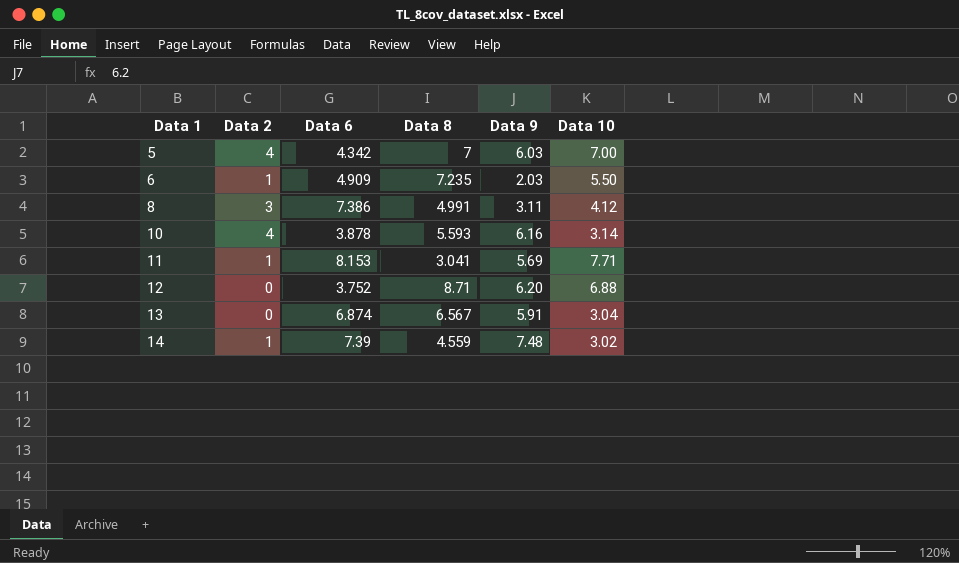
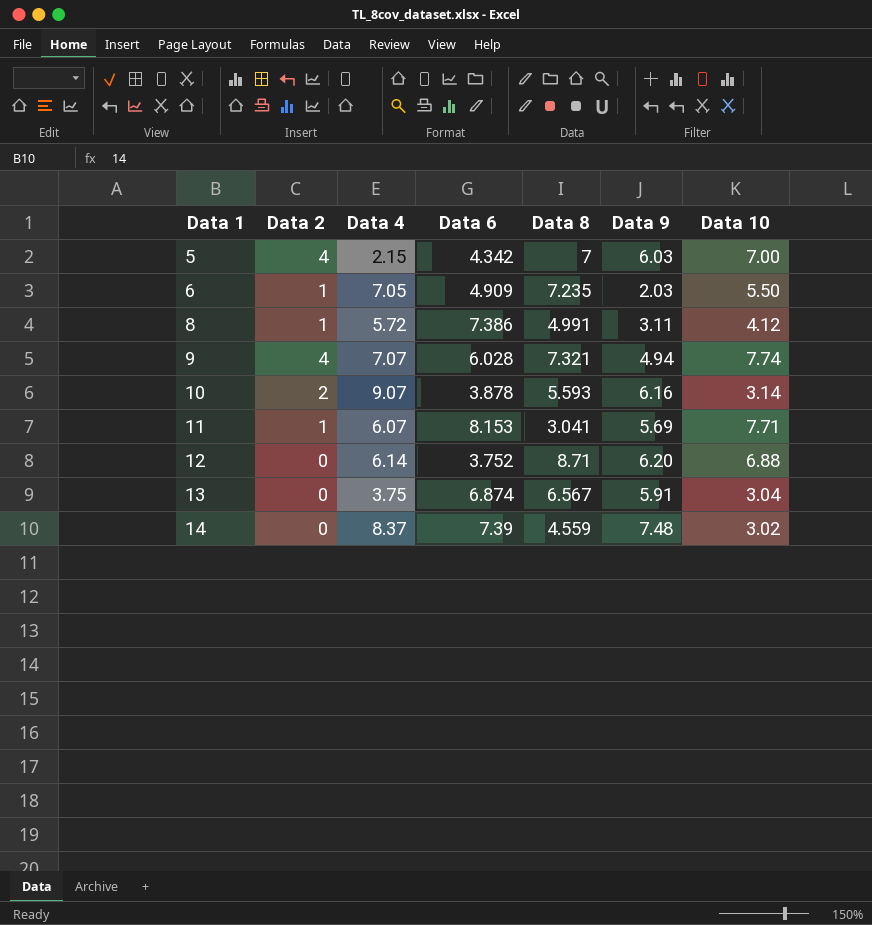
column Data 4 | position: none -> 3
8 | Data 2: 3 -> 1
row 9: none -> 4 | 7.07 | 6.028 | 7.321 | 4.94 | 7.74
10 | Data 2: 4 -> 2
14 | Data 2: 1 -> 0

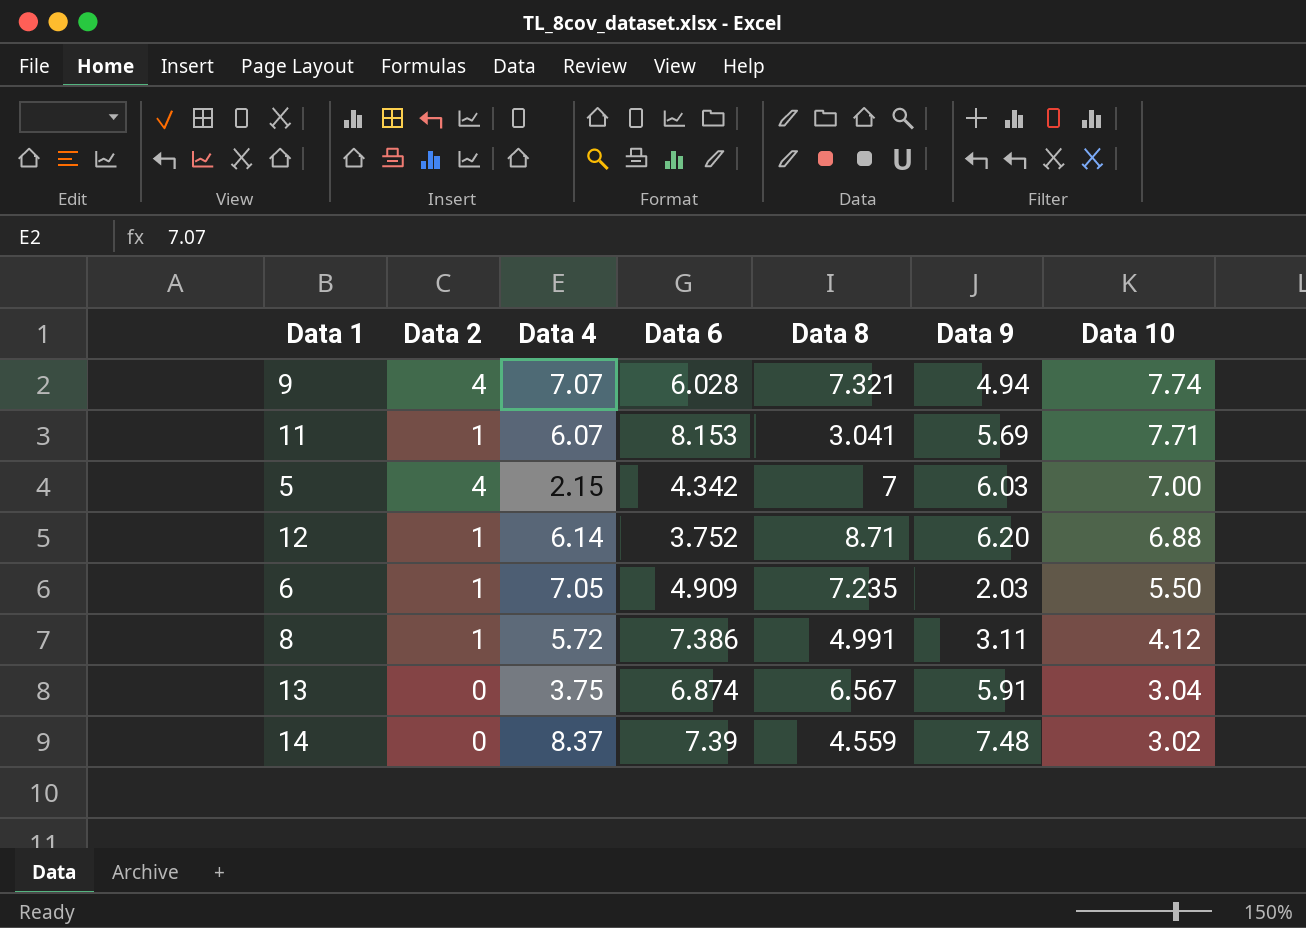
row order: Data 1 ascending -> Data 10 descending
row 10: 2 | 9.07 | 3.878 | 5.593 | 6.16 | 3.14 -> none
12 | Data 2: 0 -> 1

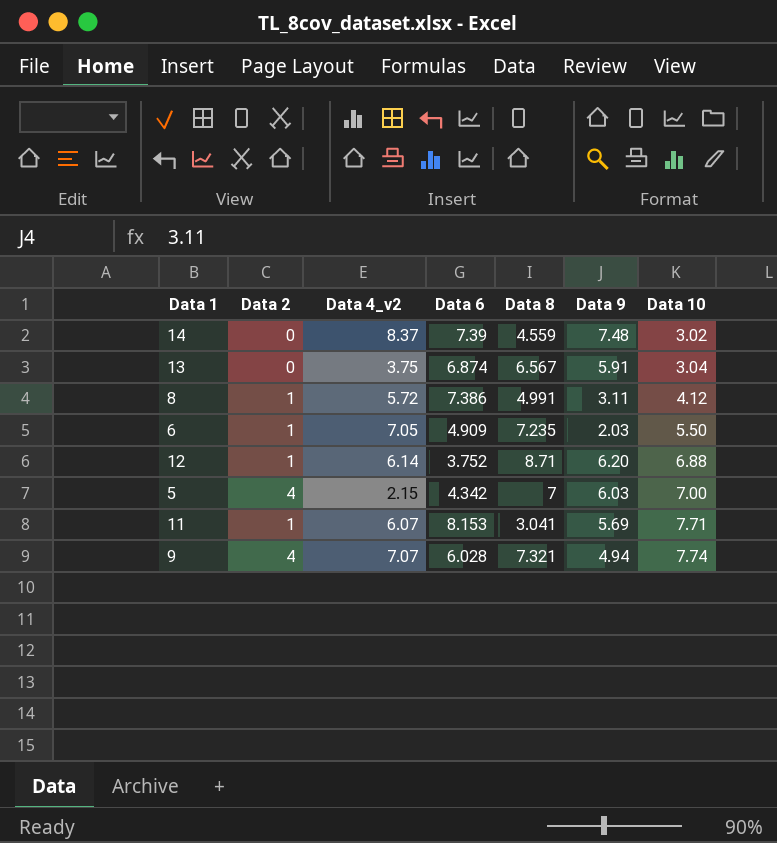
row order: Data 10 descending -> Data 10 ascending
column name: Data 4 -> Data 4_v2

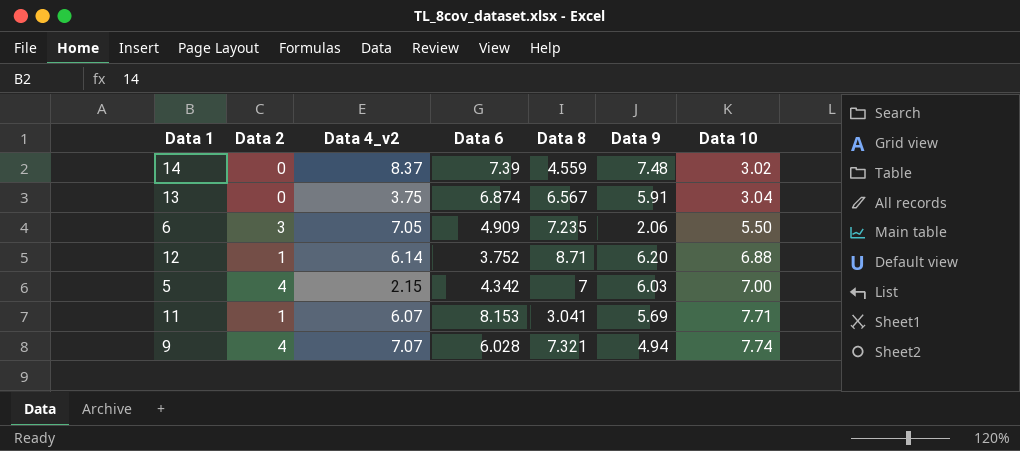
row 8: 1 | 5.72 | 7.386 | 4.991 | 3.11 | 4.12 -> none
6 | Data 2: 1 -> 3
6 | Data 9: 2.03 -> 2.06

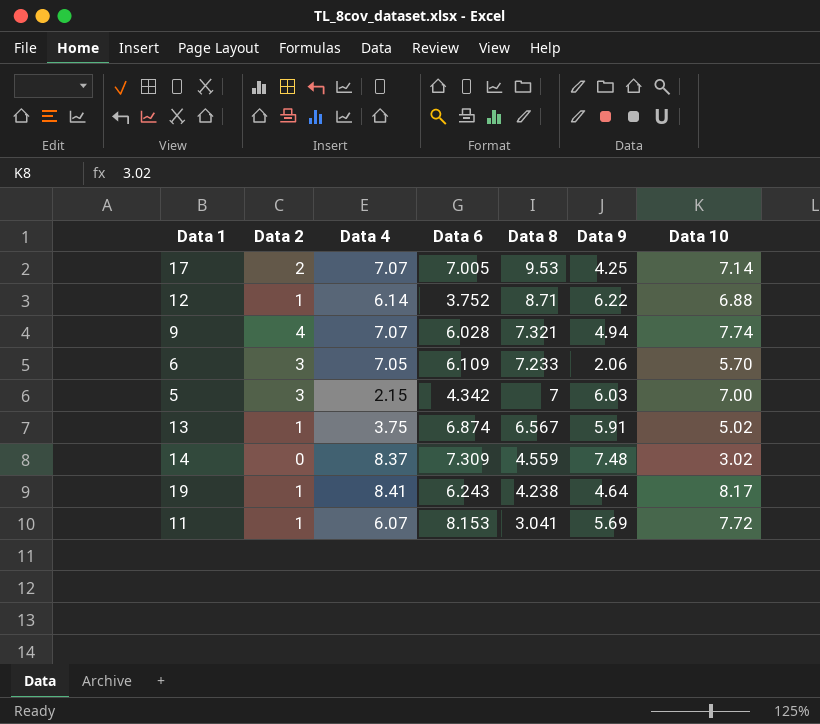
row order: Data 10 ascending -> Data 8 descending
column name: Data 4_v2 -> Data 4
row 17: none -> 2 | 7.07 | 7.005 | 9.53 | 4.25 | 7.14
12 | Data 9: 6.20 -> 6.22
6 | Data 6: 4.909 -> 6.109
6 | Data 8: 7.235 -> 7.233
6 | Data 10: 5.50 -> 5.70
5 | Data 2: 4 -> 3
13 | Data 2: 0 -> 1
13 | Data 10: 3.04 -> 5.02
14 | Data 6: 7.39 -> 7.309
row 19: none -> 1 | 8.41 | 6.243 | 4.238 | 4.64 | 8.17
11 | Data 10: 7.71 -> 7.72

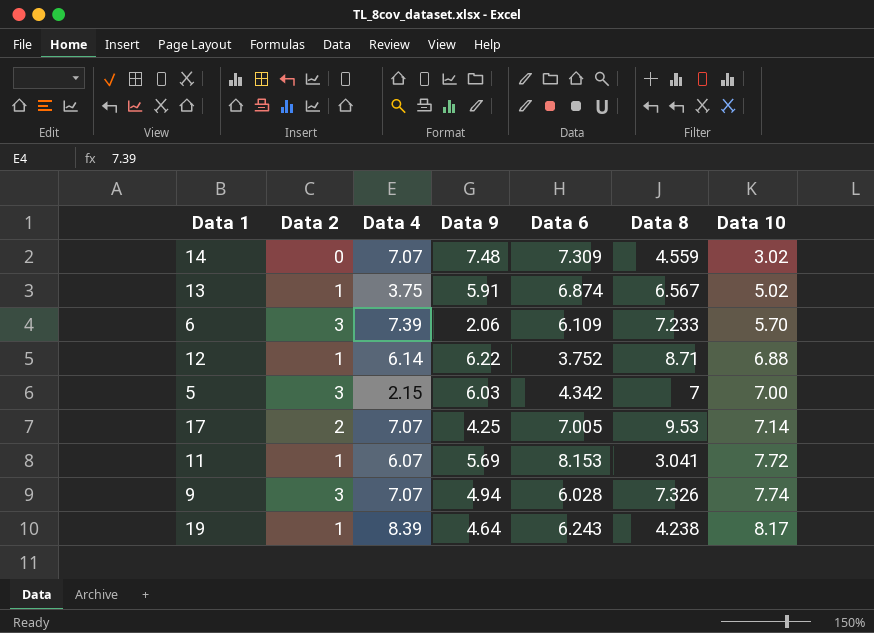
row order: Data 8 descending -> Data 10 ascending
column Data 9 | position: 6 -> 4
14 | Data 4: 8.37 -> 7.07
6 | Data 4: 7.05 -> 7.39
9 | Data 2: 4 -> 3
9 | Data 8: 7.321 -> 7.326
19 | Data 4: 8.41 -> 8.39

